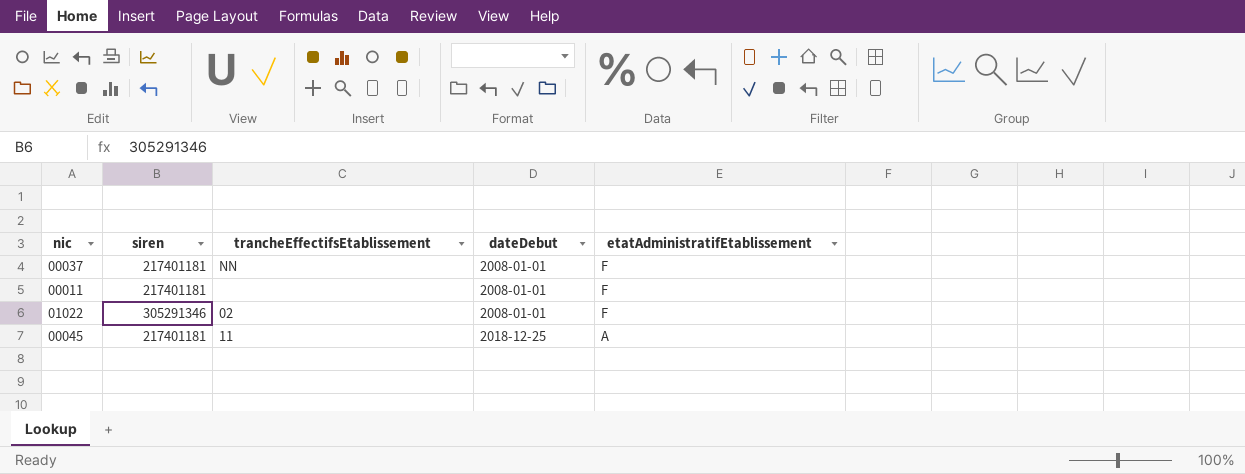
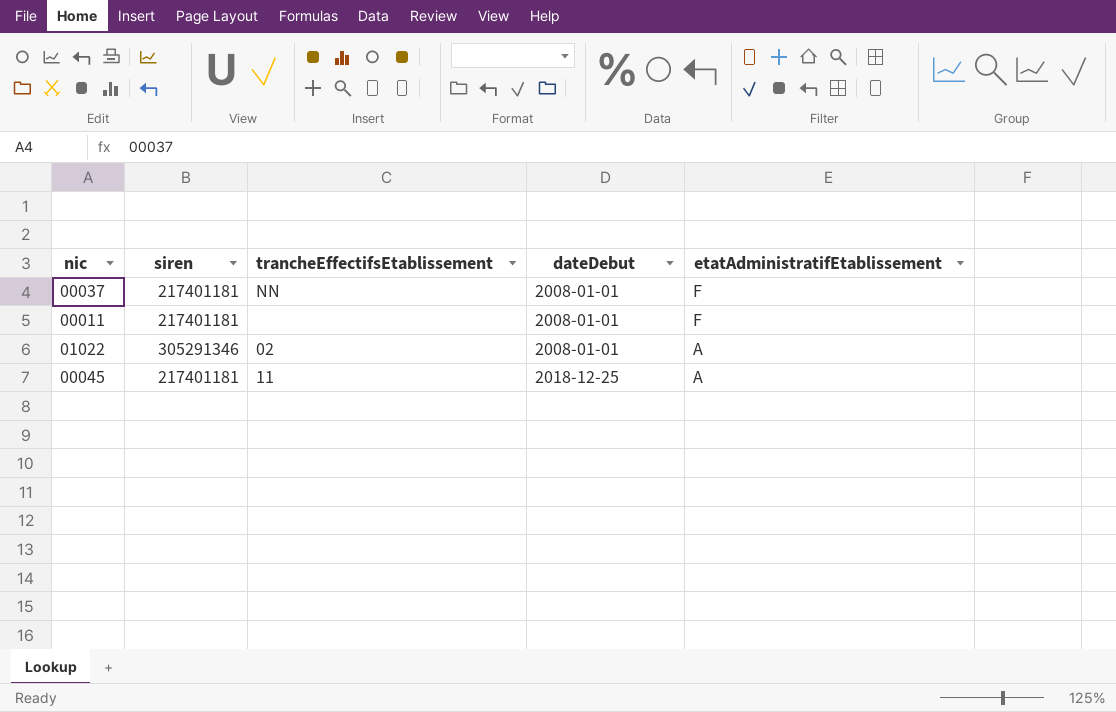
01022 | etatAdministratifEtablissement: F -> A

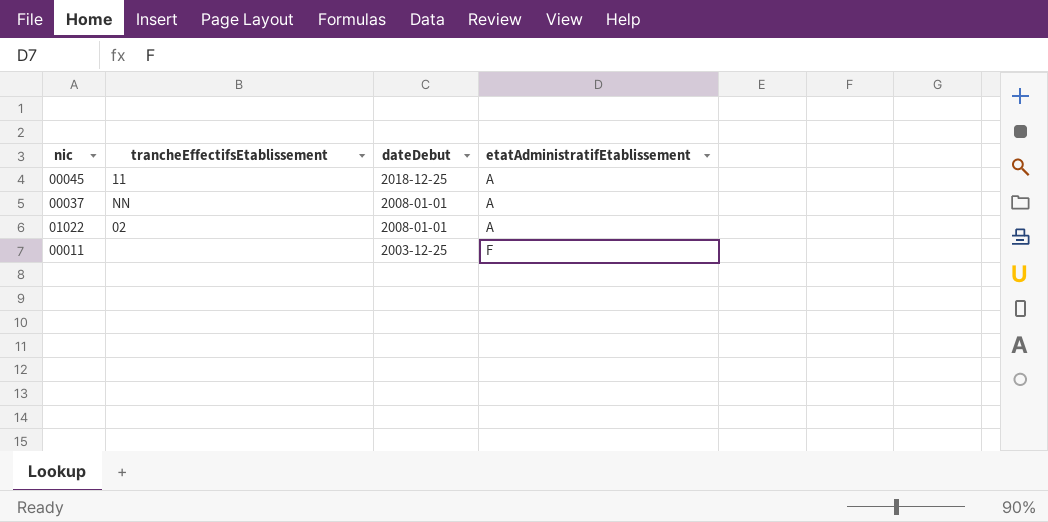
row order: dateDebut ascending -> dateDebut descending
column siren | position: 2 -> none
00037 | etatAdministratifEtablissement: F -> A
00011 | dateDebut: 2008-01-01 -> 2003-12-25

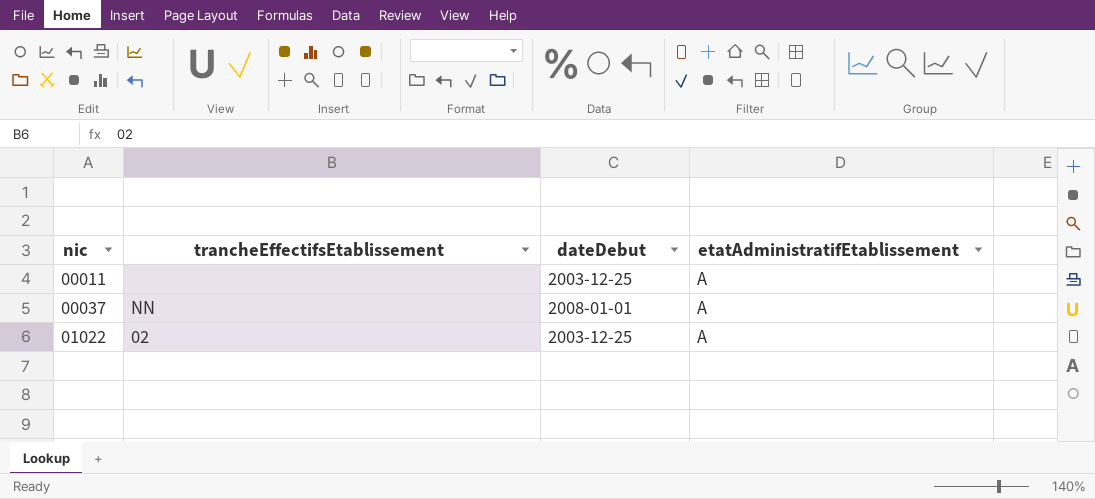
row order: dateDebut descending -> nic ascending
row 00045: 11 | 2018-12-25 | A -> none
00011 | etatAdministratifEtablissement: F -> A
01022 | dateDebut: 2008-01-01 -> 2003-12-25

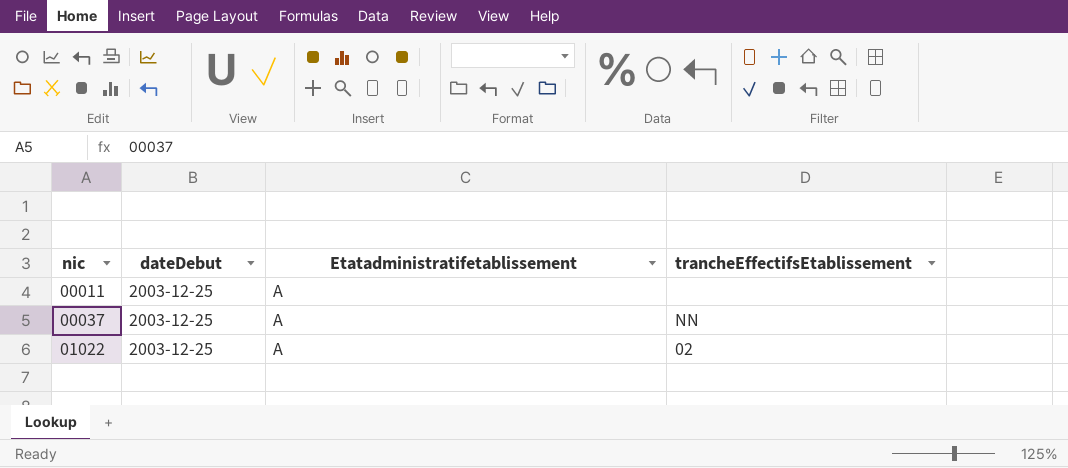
column name: etatAdministratifEtablissement -> Etatadministratifetablissement
column trancheEffectifsEtablissement | position: 2 -> 4
00037 | dateDebut: 2008-01-01 -> 2003-12-25

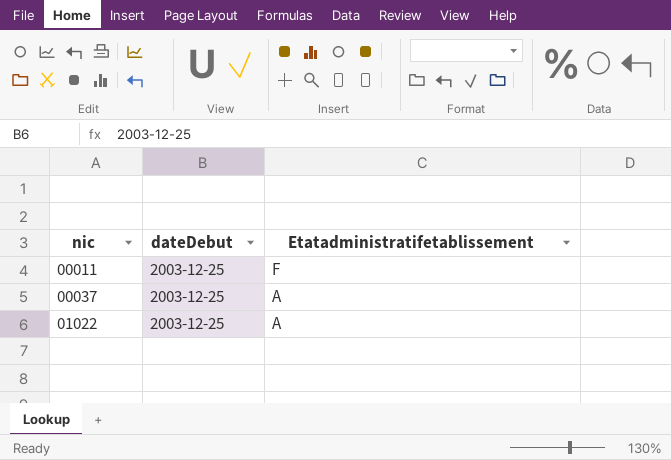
column trancheEffectifsEtablissement | position: 4 -> none
00011 | Etatadministratifetablissement: A -> F

